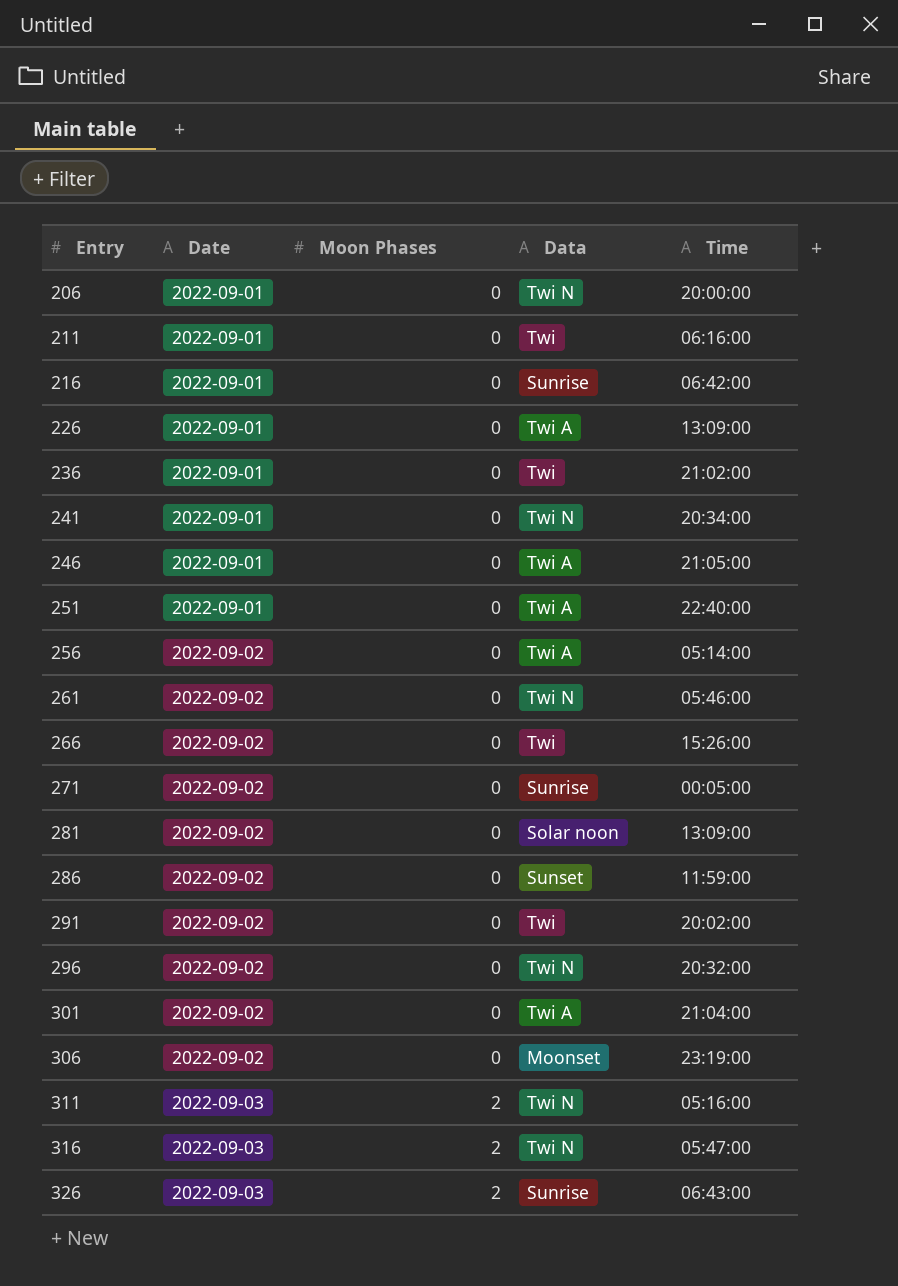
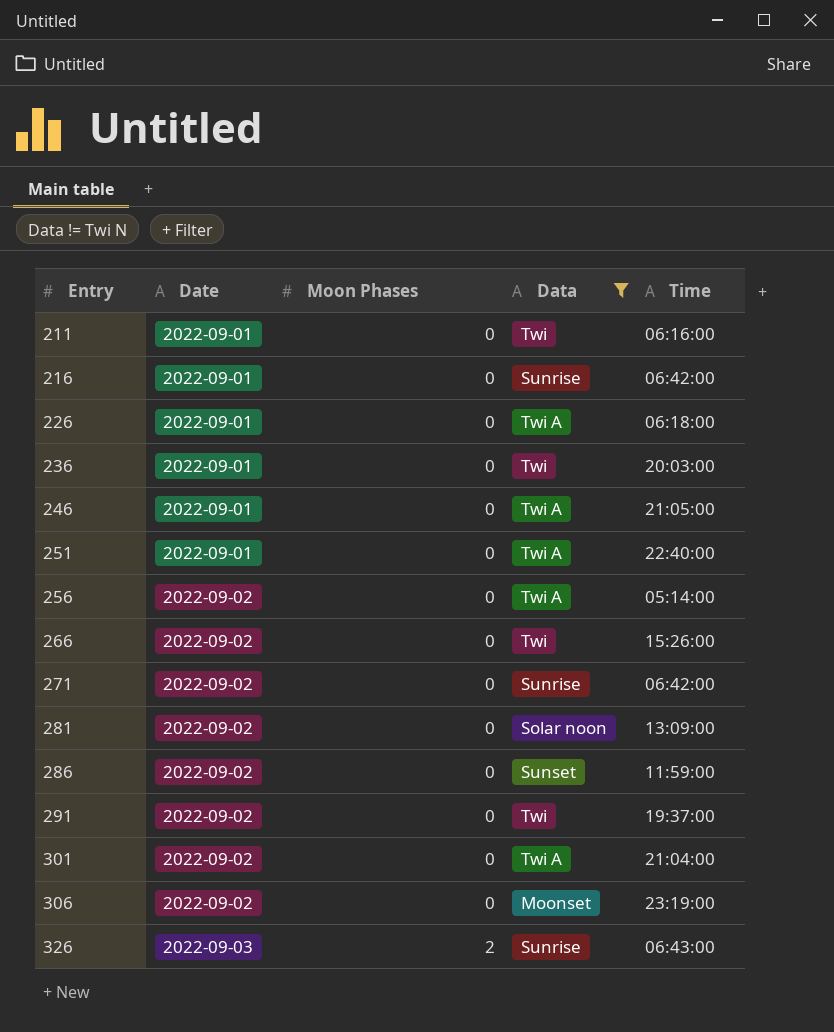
filter: none -> Data != Twi N
226 | Time: 13:09:00 -> 06:18:00
236 | Time: 21:02:00 -> 20:03:00
271 | Time: 00:05:00 -> 06:42:00
291 | Time: 20:02:00 -> 19:37:00

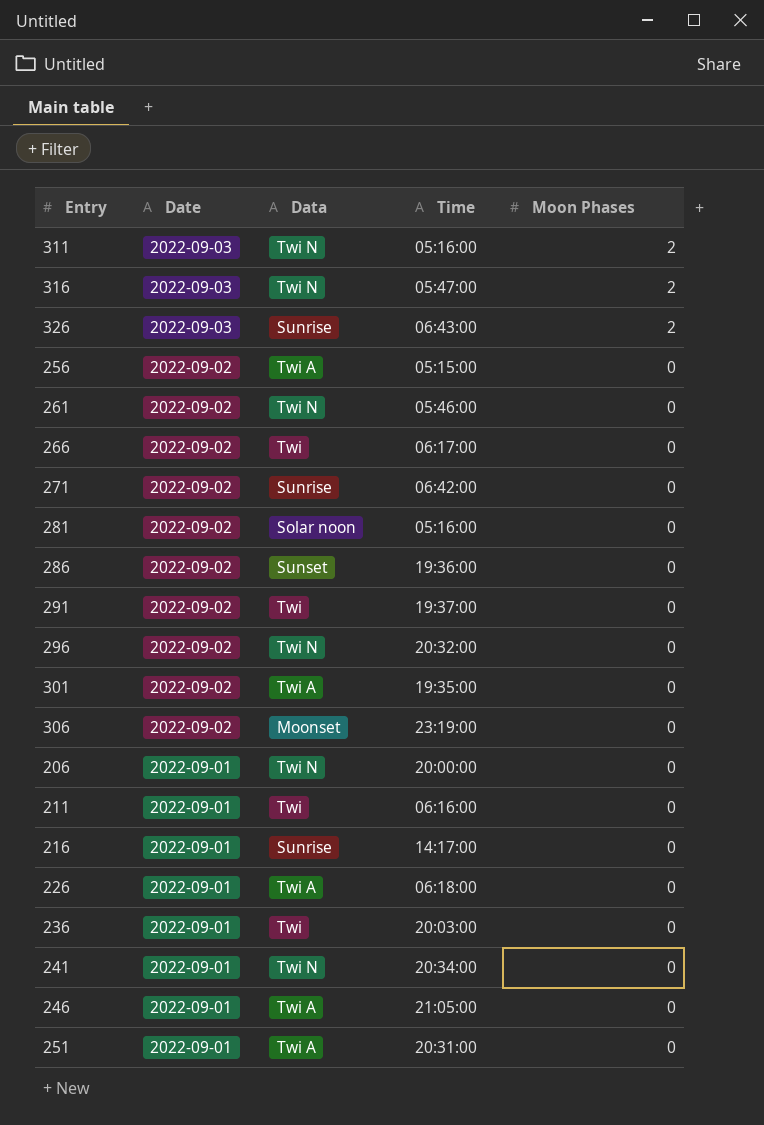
filter: Data != Twi N -> none
row order: Entry ascending -> Date descending
column Moon Phases | position: 3 -> 5
256 | Time: 05:14:00 -> 05:15:00
266 | Time: 15:26:00 -> 06:17:00
281 | Time: 13:09:00 -> 05:16:00
286 | Time: 11:59:00 -> 19:36:00
301 | Time: 21:04:00 -> 19:35:00
216 | Time: 06:42:00 -> 14:17:00
251 | Time: 22:40:00 -> 20:31:00

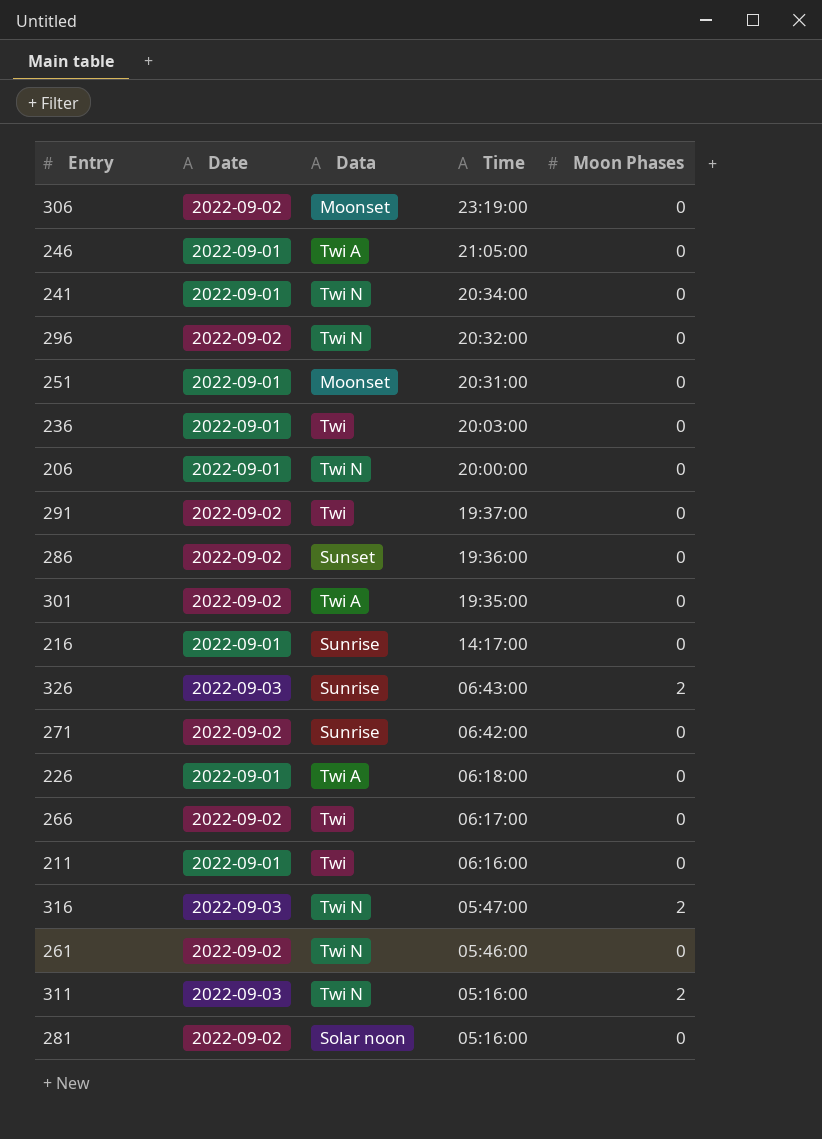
row order: Date descending -> Time descending
row 256: 2022-09-02 | Twi A | 05:15:00 | 0 -> none
251 | Data: Twi A -> Moonset

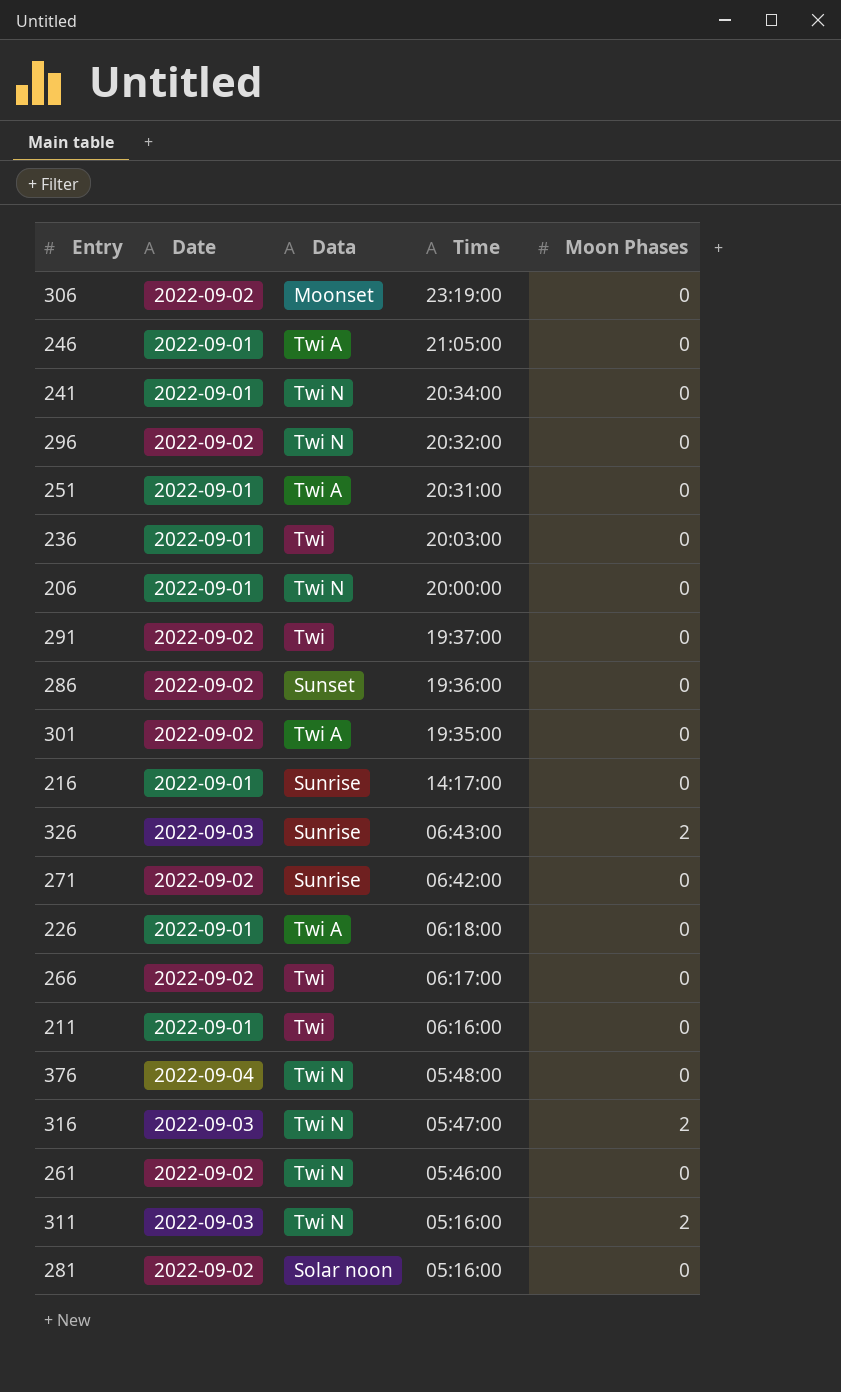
251 | Data: Moonset -> Twi A
row 376: none -> 2022-09-04 | Twi N | 05:48:00 | 0

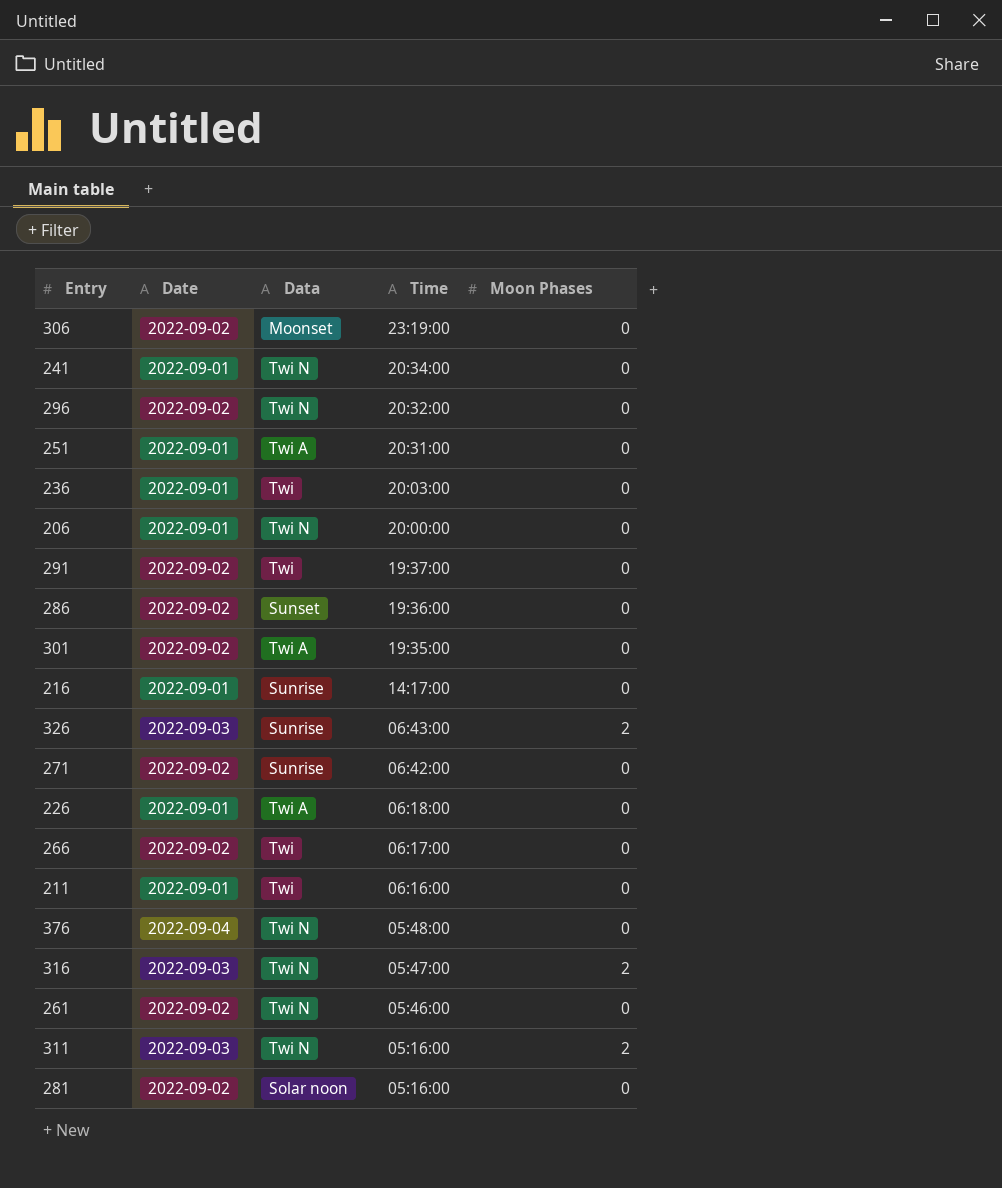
row 246: 2022-09-01 | Twi A | 21:05:00 | 0 -> none

